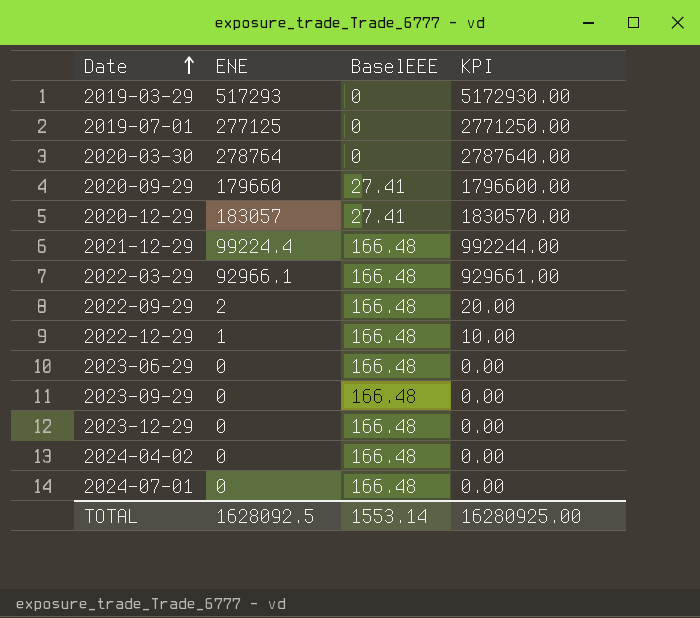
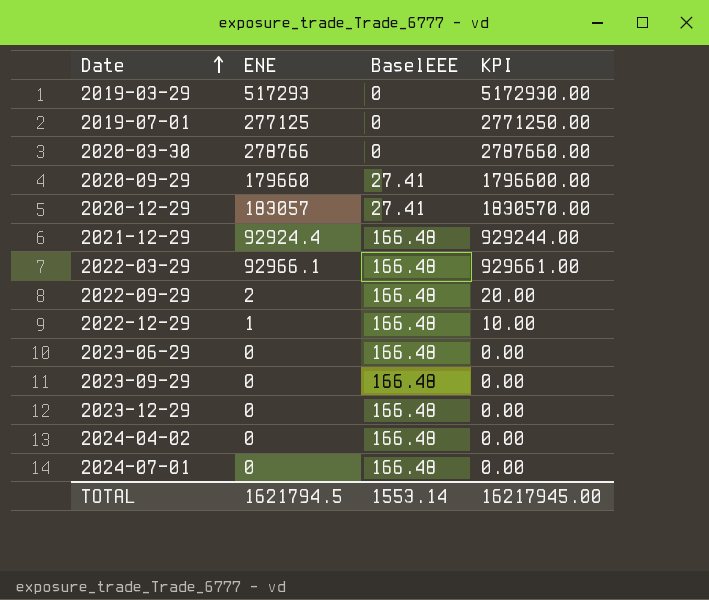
2020-03-30 | ENE: 278764 -> 278766
2020-03-30 | KPI: 2787640.00 -> 2787660.00
2021-12-29 | ENE: 99224.4 -> 92924.4
2021-12-29 | KPI: 992244.00 -> 929244.00
TOTAL | ENE: 1628092.5 -> 1621794.5
TOTAL | KPI: 16280925.00 -> 16217945.00

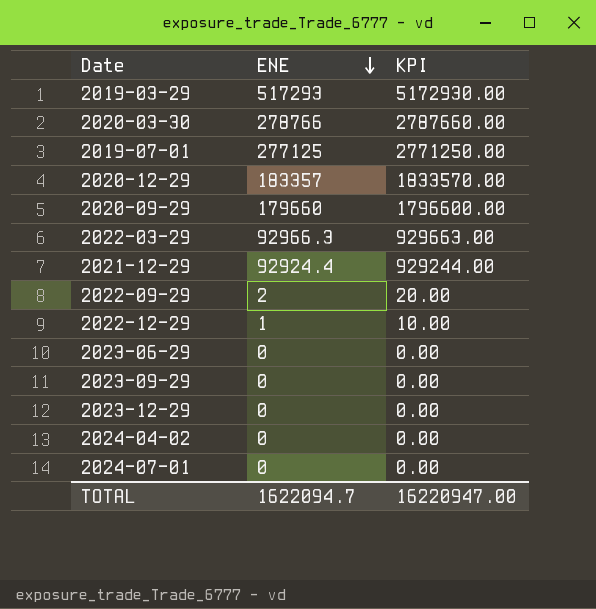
row order: Date ascending -> ENE descending
column BaselEEE | position: 3 -> none
2020-12-29 | ENE: 183057 -> 183357
2020-12-29 | KPI: 1830570.00 -> 1833570.00
2022-03-29 | ENE: 92966.1 -> 92966.3
2022-03-29 | KPI: 929661.00 -> 929663.00
TOTAL | ENE: 1621794.5 -> 1622094.7
TOTAL | KPI: 16217945.00 -> 16220947.00

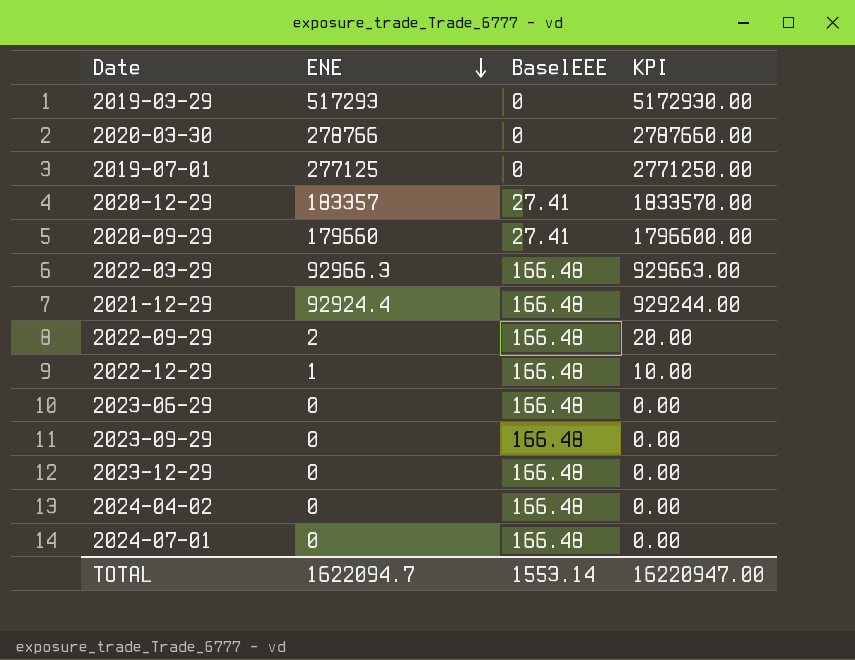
column BaselEEE | position: none -> 3

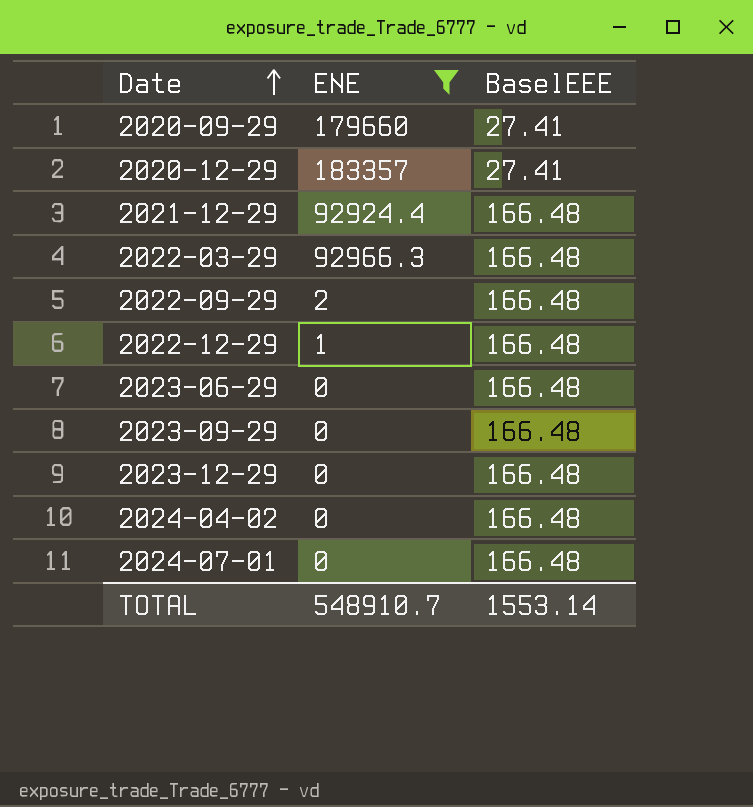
filter: none -> ENE <= 183357
row order: ENE descending -> Date ascending
column KPI | formula: [ENE] * 10 -> none
TOTAL | ENE: 1622094.7 -> 548910.7

